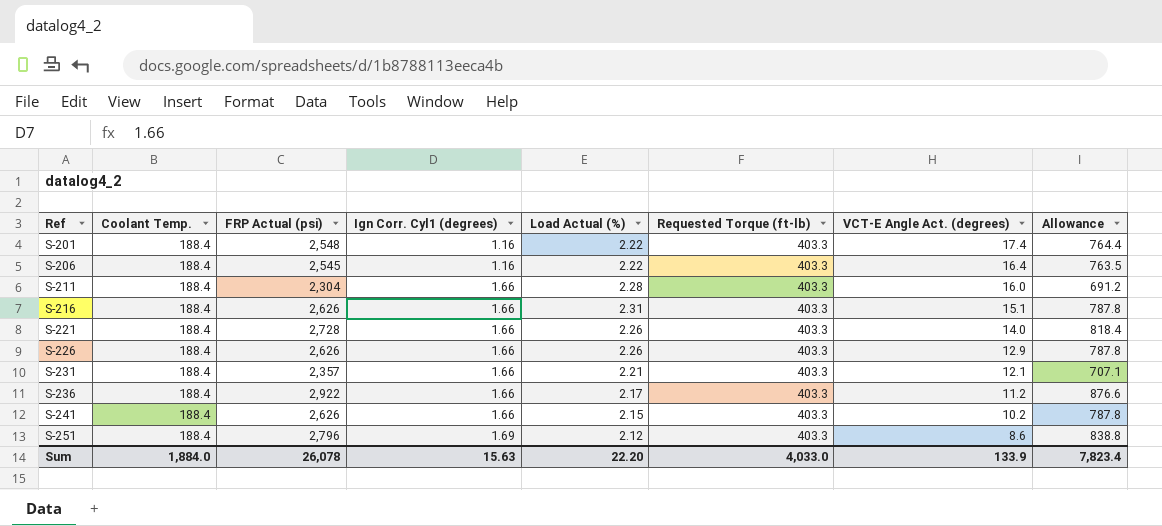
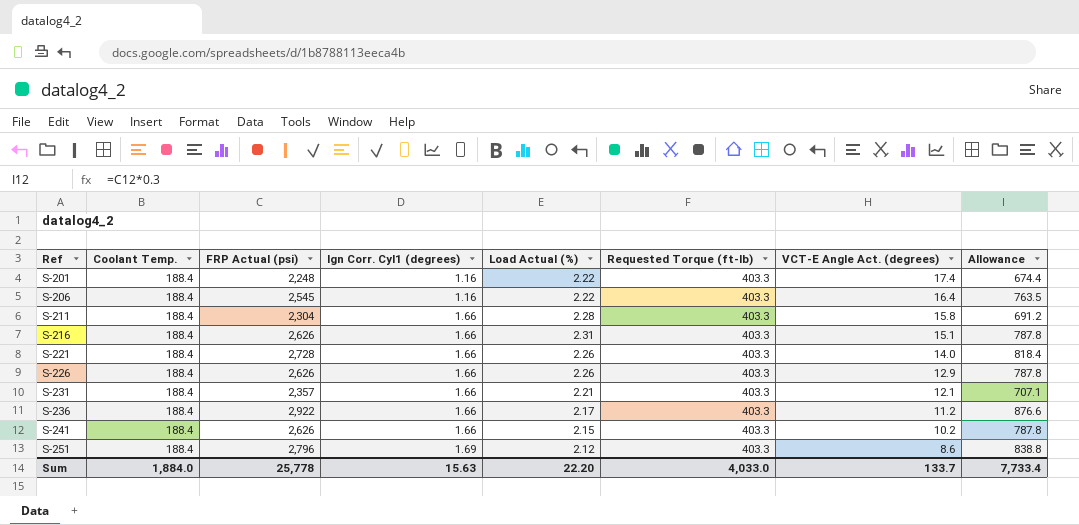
S-201 | FRP Actual (psi): 2,548 -> 2,248
S-201 | Allowance: 764.4 -> 674.4
S-211 | VCT-E Angle Act. (degrees): 16.0 -> 15.8
Sum | FRP Actual (psi): 26,078 -> 25,778
Sum | VCT-E Angle Act. (degrees): 133.9 -> 133.7
Sum | Allowance: 7,823.4 -> 7,733.4

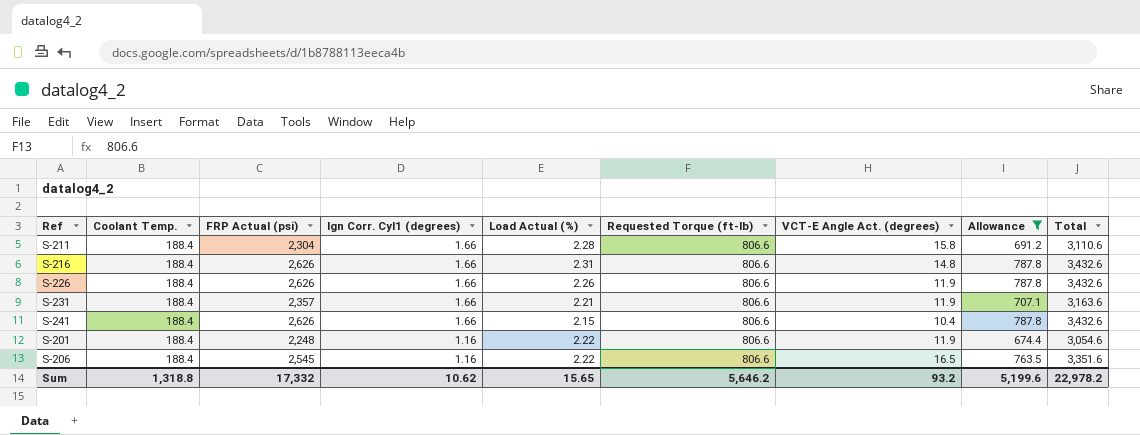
filter: none -> Allowance <= 787.8
row order: Ref ascending -> Ign Corr. Cyl1 (degrees) descending
column Total | formula: none -> [FRP Actual (psi)] + [Requested Torque (ft-lb)]
S-211 | Requested Torque (ft-lb): 403.3 -> 806.6
S-216 | Requested Torque (ft-lb): 403.3 -> 806.6
S-216 | VCT-E Angle Act. (degrees): 15.1 -> 14.8
S-226 | Requested Torque (ft-lb): 403.3 -> 806.6
S-226 | VCT-E Angle Act. (degrees): 12.9 -> 11.9
S-231 | Requested Torque (ft-lb): 403.3 -> 806.6
S-231 | VCT-E Angle Act. (degrees): 12.1 -> 11.9
S-241 | Requested Torque (ft-lb): 403.3 -> 806.6
S-241 | VCT-E Angle Act. (degrees): 10.2 -> 10.4
S-201 | Requested Torque (ft-lb): 403.3 -> 806.6
S-201 | VCT-E Angle Act. (degrees): 17.4 -> 11.9
S-206 | Requested Torque (ft-lb): 403.3 -> 806.6
S-206 | VCT-E Angle Act. (degrees): 16.4 -> 16.5
Sum | Coolant Temp.: 1,884.0 -> 1,318.8
Sum | FRP Actual (psi): 25,778 -> 17,332
Sum | Ign Corr. Cyl1 (degrees): 15.63 -> 10.62
Sum | Load Actual (%): 22.20 -> 15.65
Sum | Requested Torque (ft-lb): 4,033.0 -> 5,646.2
Sum | VCT-E Angle Act. (degrees): 133.7 -> 93.2
Sum | Allowance: 7,733.4 -> 5,199.6

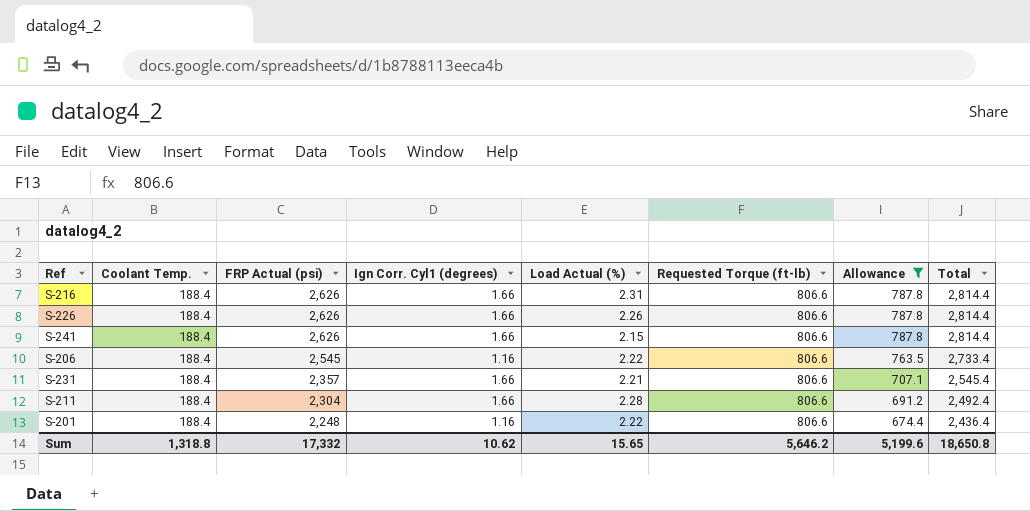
row order: Ign Corr. Cyl1 (degrees) descending -> FRP Actual (psi) descending
column VCT-E Angle Act. (degrees) | position: 7 -> none
column Total | formula: [FRP Actual (psi)] + [Requested Torque (ft-lb)] -> [Coolant Temp.] + [FRP Actual (psi)]
Sum | Total: 22,978.2 -> 18,650.8

